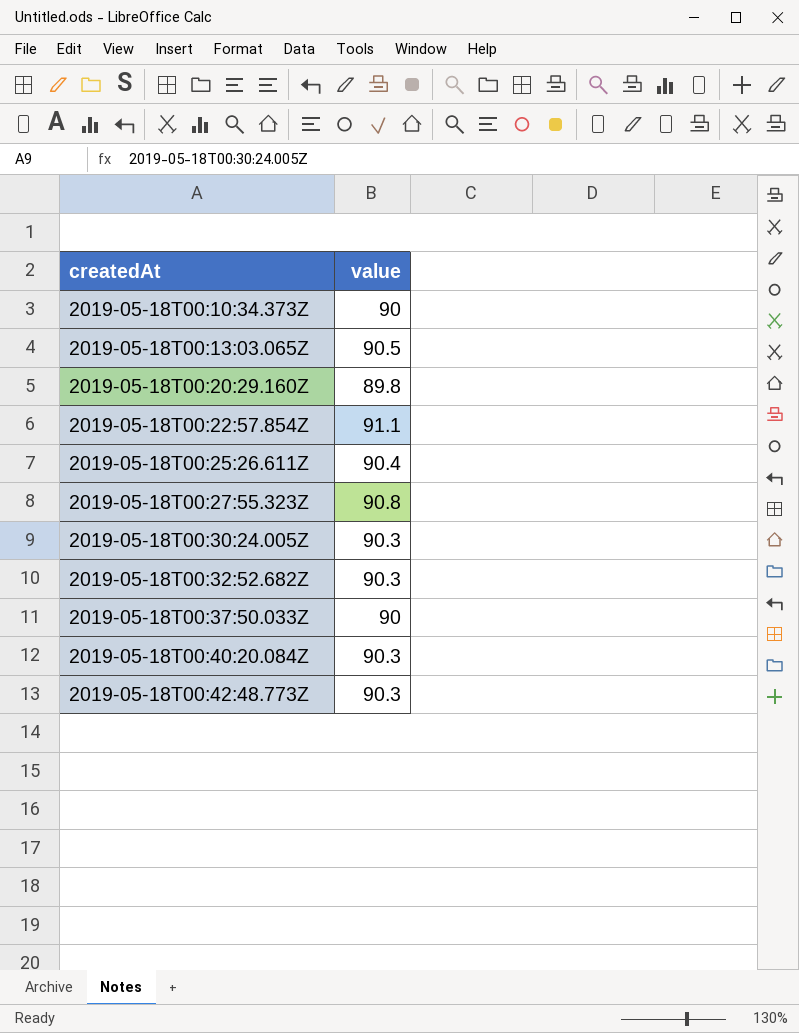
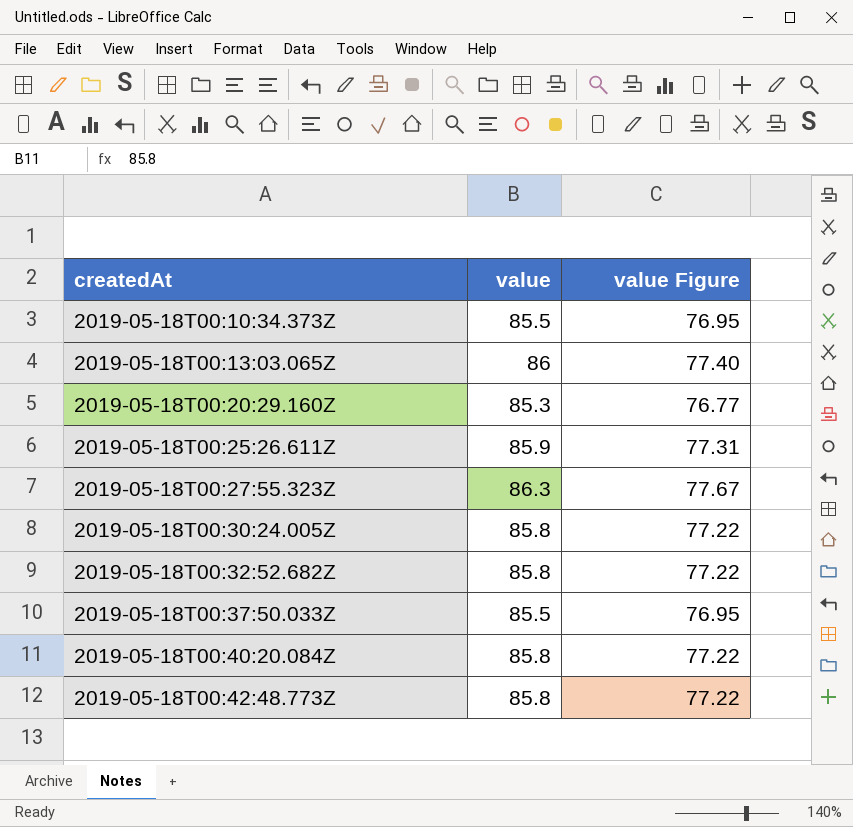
column value Figure | formula: none -> [value] * 0.9
row 2019-05-18T00:22:57.854Z: 91.1 -> none
2019-05-18T00:10:34.373Z | value: 90 -> 85.5
2019-05-18T00:13:03.065Z | value: 90.5 -> 86
2019-05-18T00:20:29.160Z | value: 89.8 -> 85.3
2019-05-18T00:25:26.611Z | value: 90.4 -> 85.9
2019-05-18T00:27:55.323Z | value: 90.8 -> 86.3
2019-05-18T00:30:24.005Z | value: 90.3 -> 85.8
2019-05-18T00:32:52.682Z | value: 90.3 -> 85.8
2019-05-18T00:37:50.033Z | value: 90 -> 85.5
2019-05-18T00:40:20.084Z | value: 90.3 -> 85.8
2019-05-18T00:42:48.773Z | value: 90.3 -> 85.8

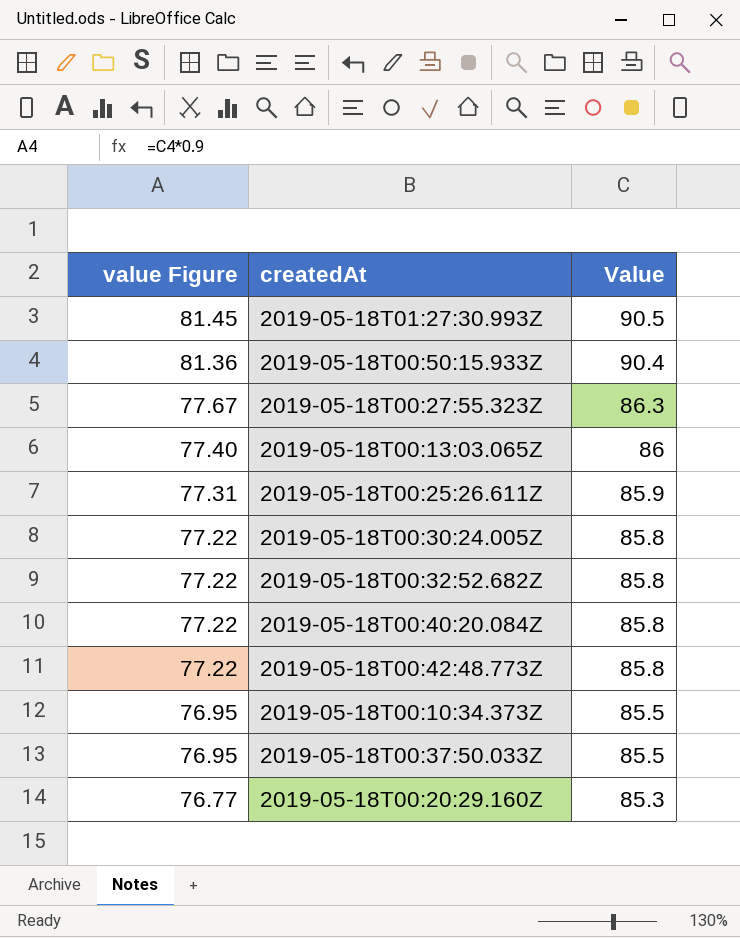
row order: createdAt ascending -> value Figure descending
column value Figure | position: 3 -> 1
column name: value -> Value
row 2019-05-18T01:27:30.993Z: none -> 81.45 | 90.5
row 2019-05-18T00:50:15.933Z: none -> 81.36 | 90.4

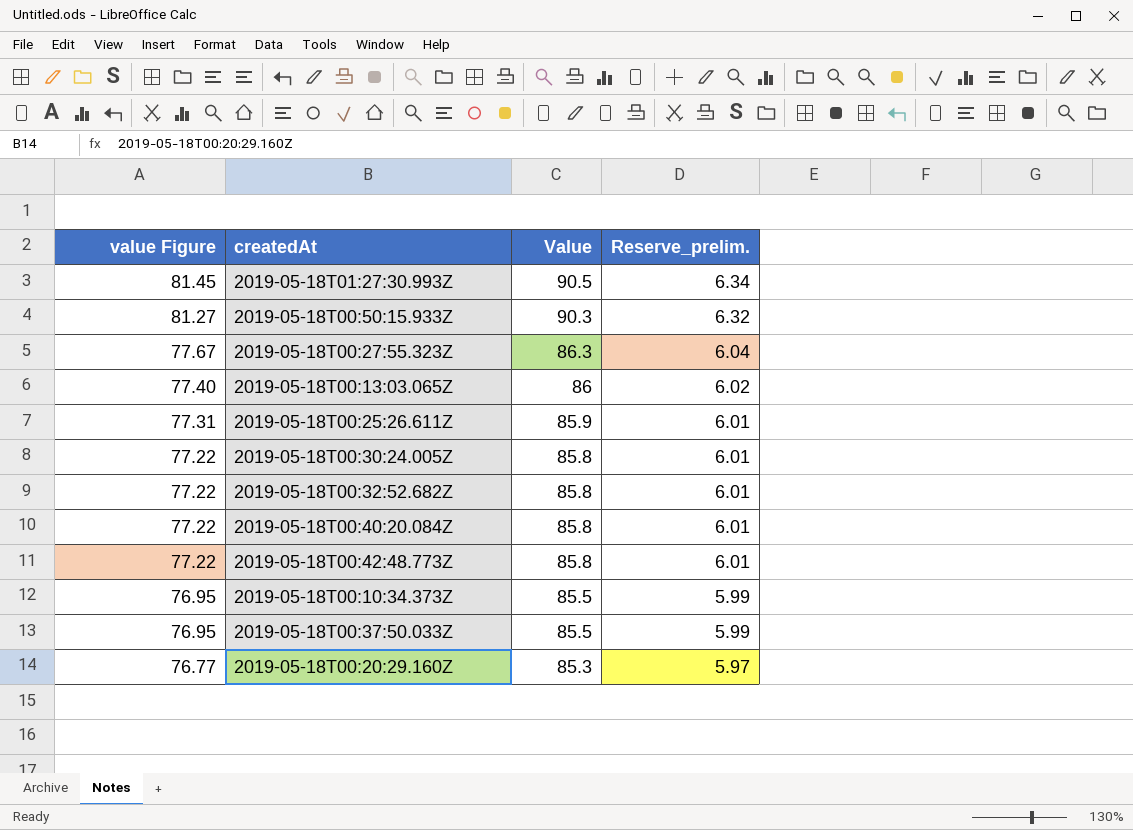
column Reserve_prelim. | formula: none -> [Value] * 0.07
2019-05-18T00:50:15.933Z | value Figure: 81.36 -> 81.27
2019-05-18T00:50:15.933Z | Value: 90.4 -> 90.3

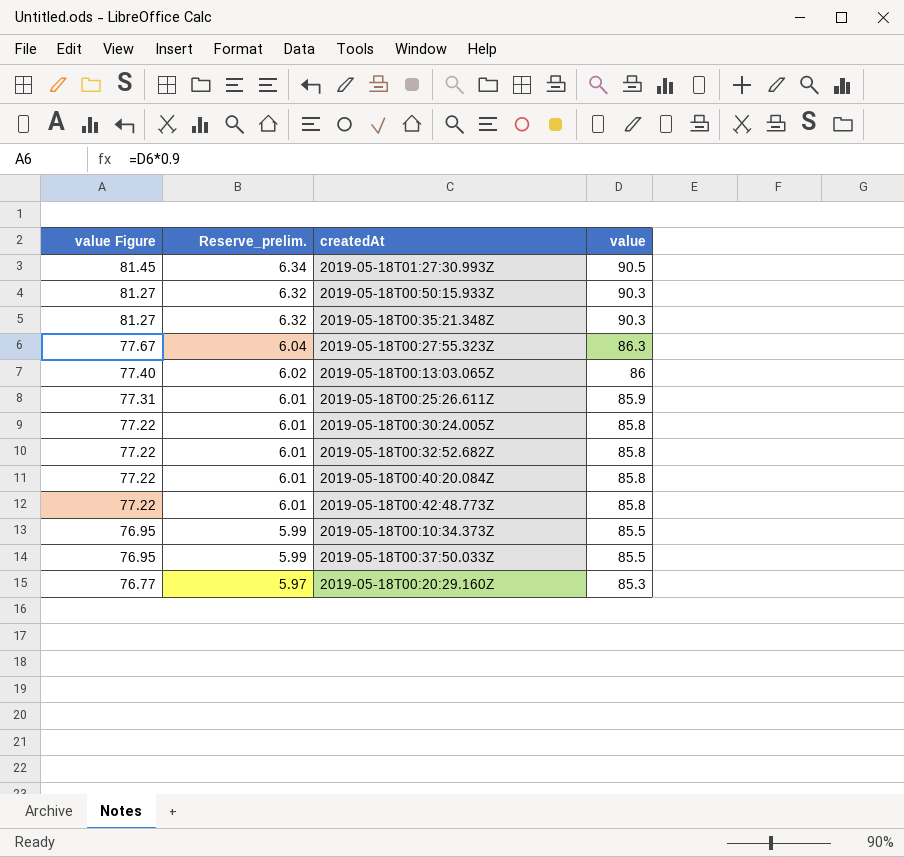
column Reserve_prelim. | position: 4 -> 2
column name: Value -> value
row 2019-05-18T00:35:21.348Z: none -> 81.27 | 6.32 | 90.3

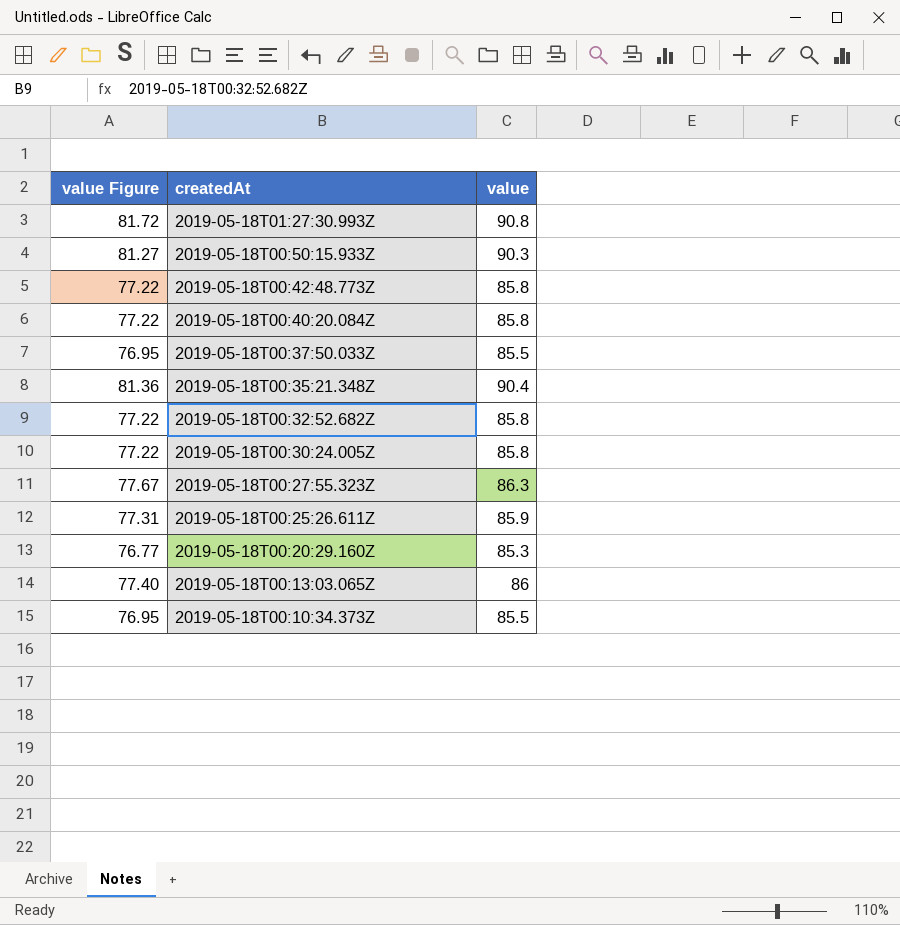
row order: value Figure descending -> createdAt descending
column Reserve_prelim. | formula: [value] * 0.07 -> none
2019-05-18T01:27:30.993Z | value Figure: 81.45 -> 81.72
2019-05-18T01:27:30.993Z | value: 90.5 -> 90.8
2019-05-18T00:35:21.348Z | value Figure: 81.27 -> 81.36
2019-05-18T00:35:21.348Z | value: 90.3 -> 90.4

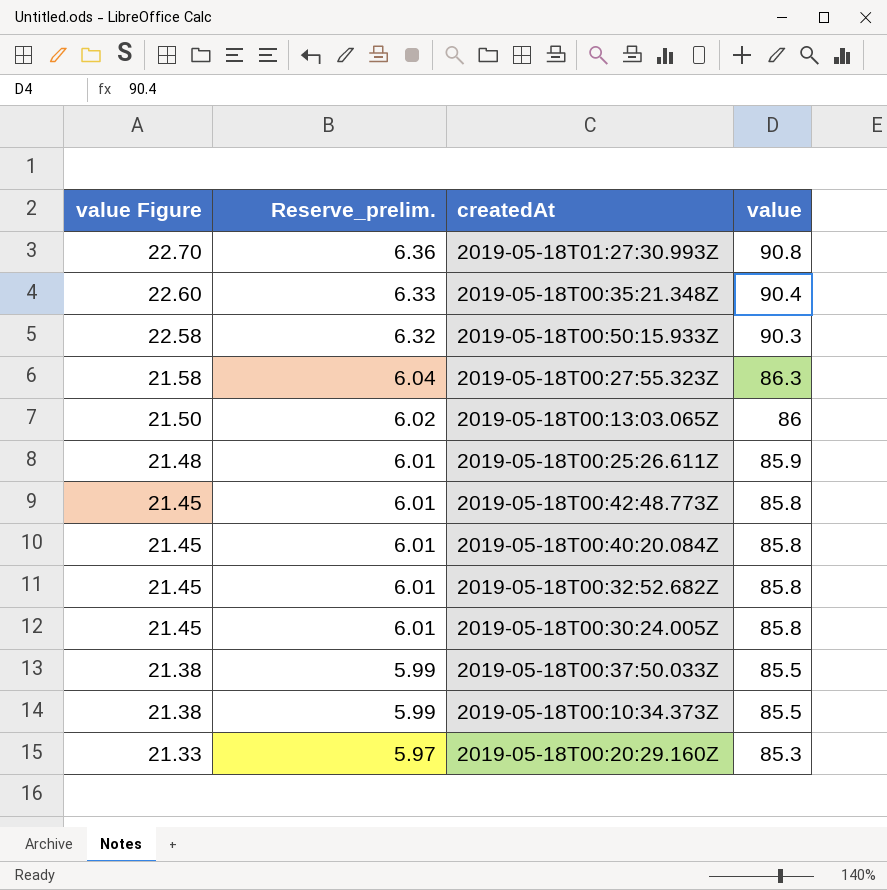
row order: createdAt descending -> value Figure descending
column value Figure | formula: [value] * 0.9 -> [value] * 0.25
column Reserve_prelim. | formula: none -> [value] * 0.07

